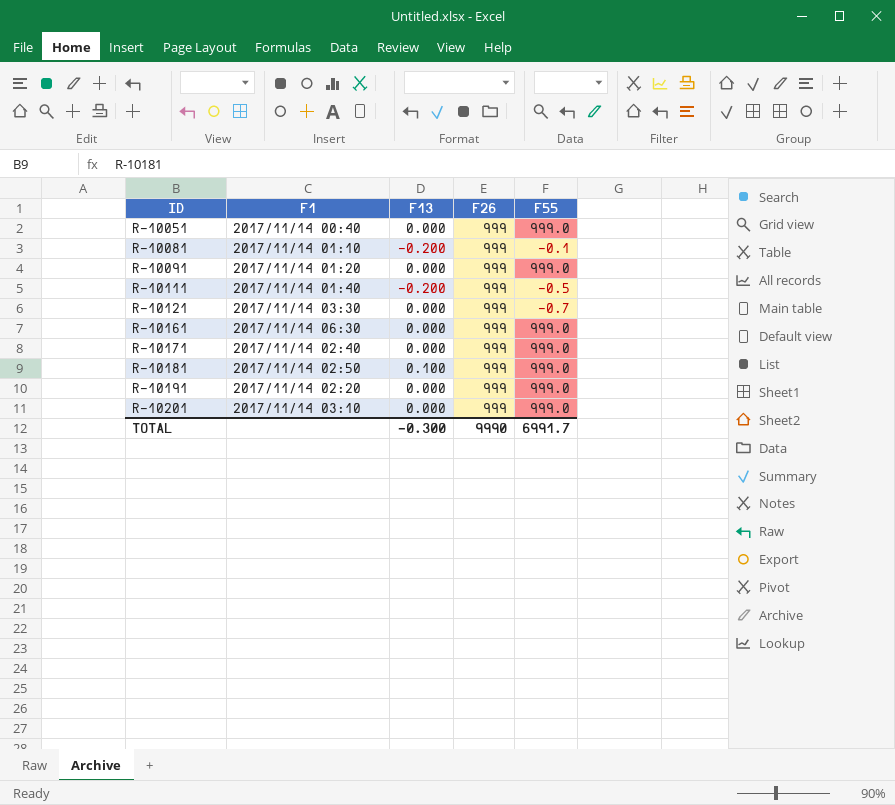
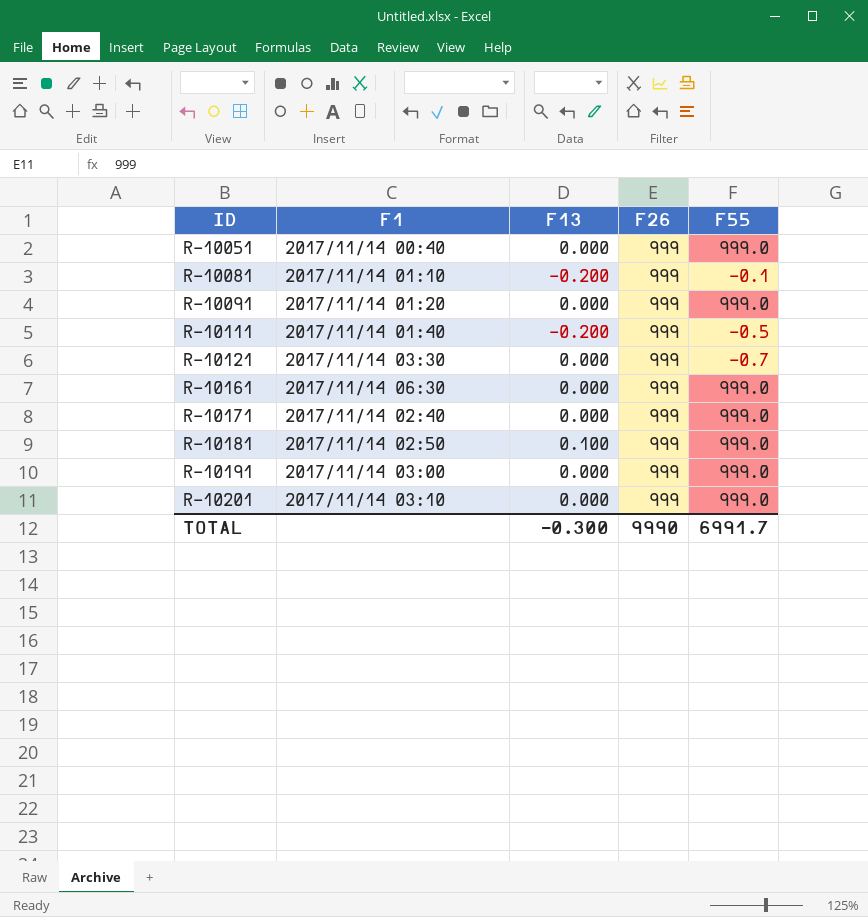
R-10191 | F1: 2017/11/14 02:20 -> 2017/11/14 03:00

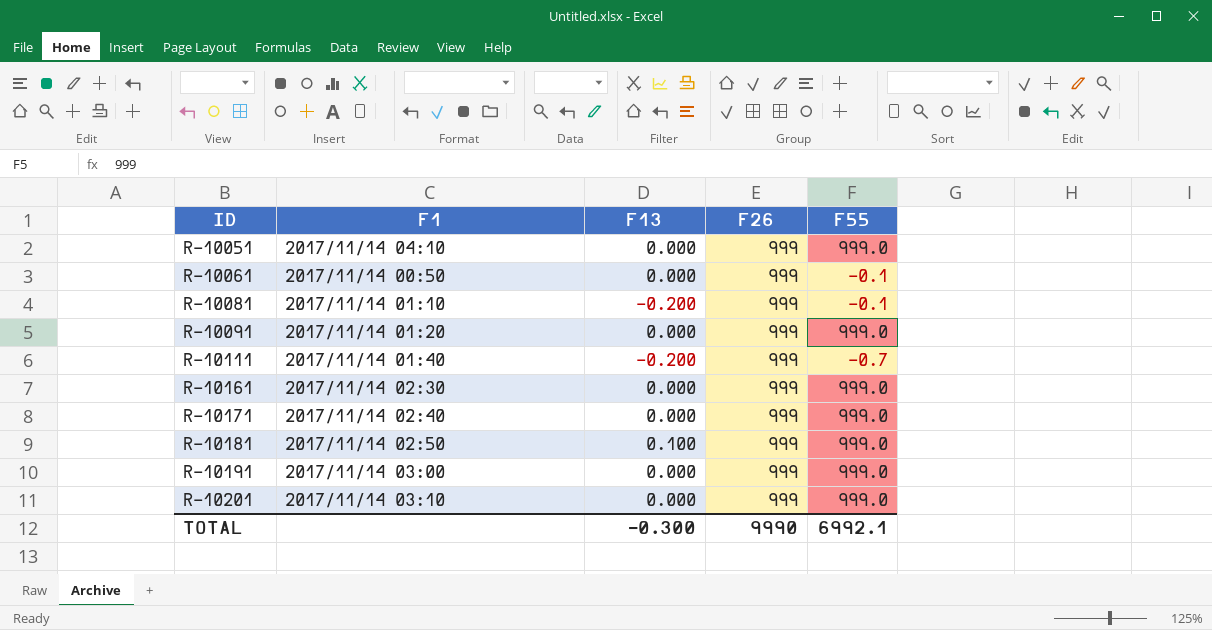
row R-10121: 2017/11/14 03:30 | 0.000 | 999 | -0.7 -> none
R-10051 | F1: 2017/11/14 00:40 -> 2017/11/14 04:10
row R-10061: none -> 2017/11/14 00:50 | 0.000 | 999 | -0.1
R-10111 | F55: -0.5 -> -0.7
R-10161 | F1: 2017/11/14 06:30 -> 2017/11/14 02:30
TOTAL | F55: 6991.7 -> 6992.1

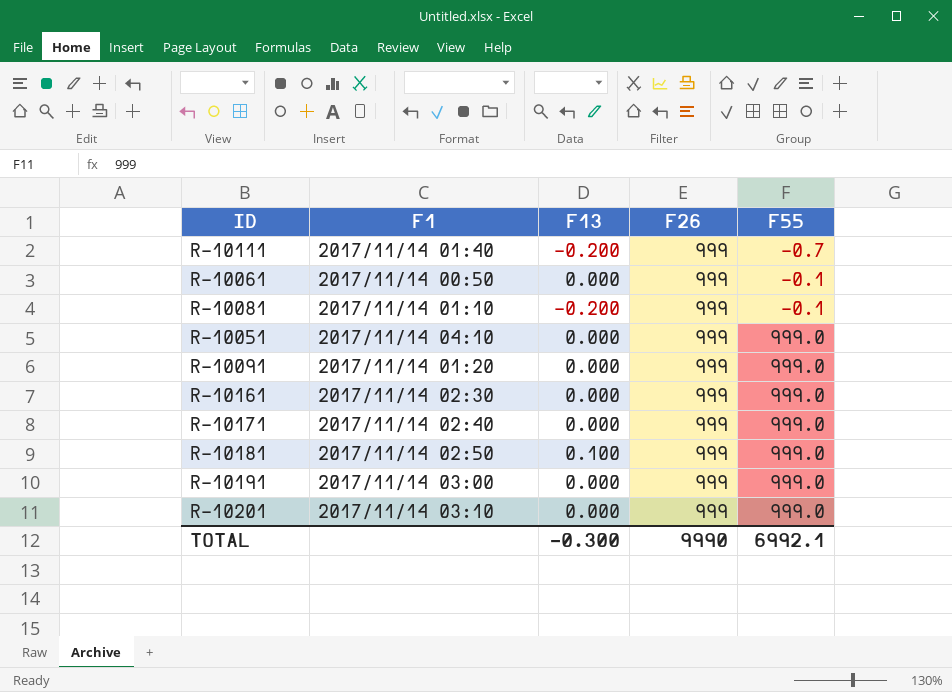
row order: ID ascending -> F55 ascending

